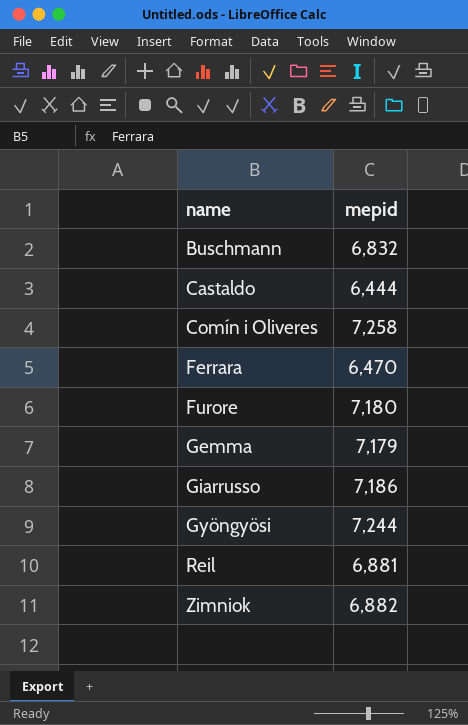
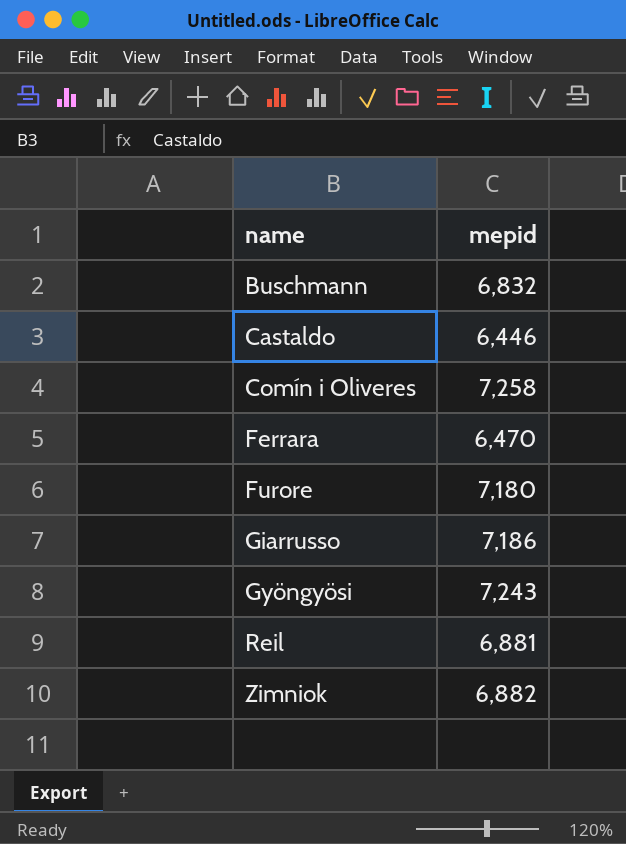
row Gemma: 7,179 -> none
Castaldo | mepid: 6,444 -> 6,446
Gyöngyösi | mepid: 7,244 -> 7,243

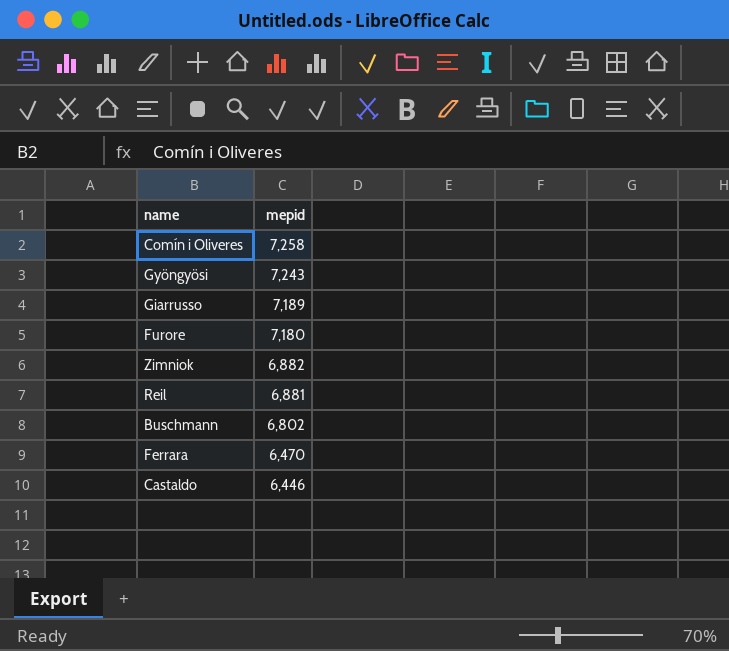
row order: name ascending -> mepid descending
Giarrusso | mepid: 7,186 -> 7,189
Buschmann | mepid: 6,832 -> 6,802

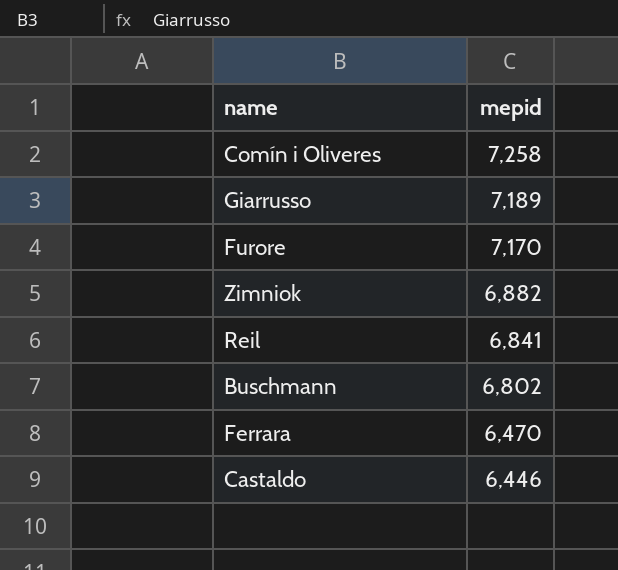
row Gyöngyösi: 7,243 -> none
Furore | mepid: 7,180 -> 7,170
Reil | mepid: 6,881 -> 6,841

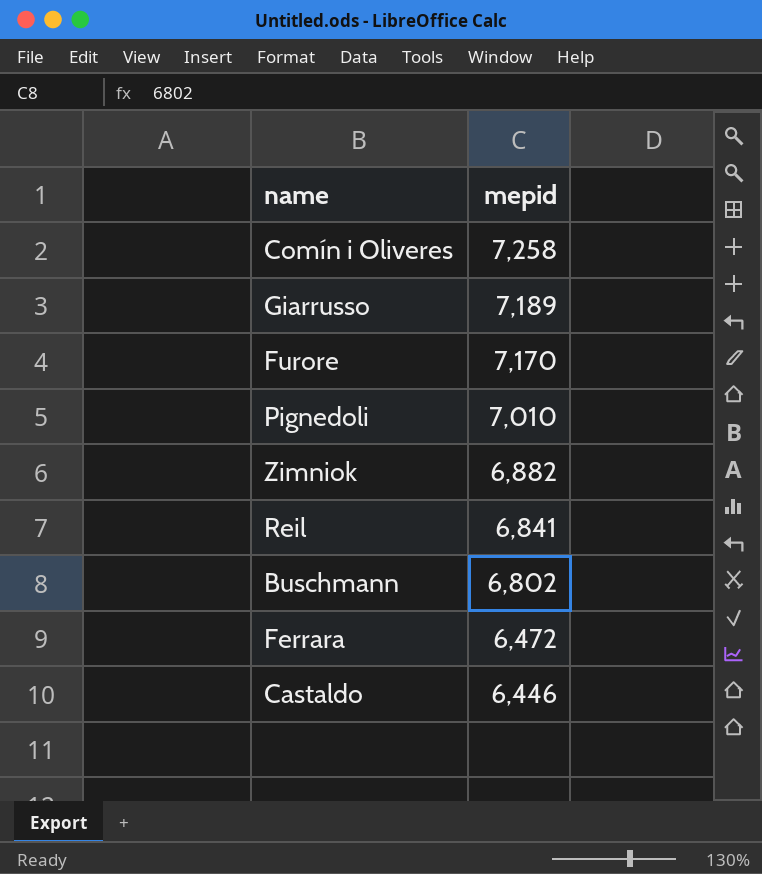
row Pignedoli: none -> 7,010
Ferrara | mepid: 6,470 -> 6,472

